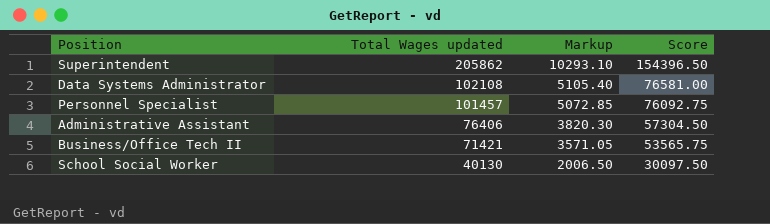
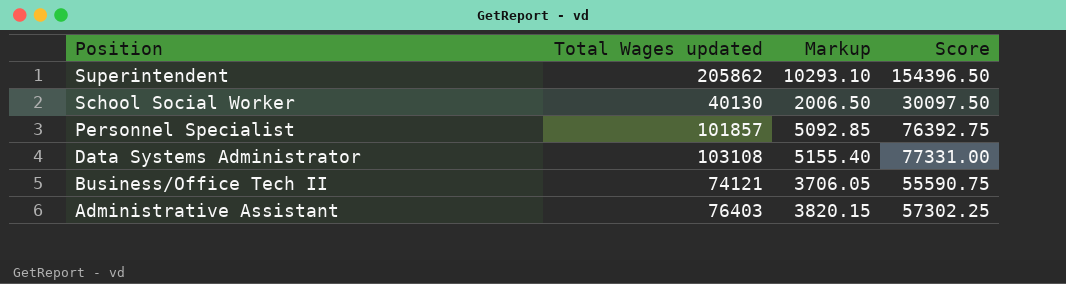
row order: Total Wages updated descending -> Position descending
Personnel Specialist | Total Wages updated: 101457 -> 101857
Personnel Specialist | Markup: 5072.85 -> 5092.85
Personnel Specialist | Score: 76092.75 -> 76392.75
Data Systems Administrator | Total Wages updated: 102108 -> 103108
Data Systems Administrator | Markup: 5105.40 -> 5155.40
Data Systems Administrator | Score: 76581.00 -> 77331.00
Business/Office Tech II | Total Wages updated: 71421 -> 74121
Business/Office Tech II | Markup: 3571.05 -> 3706.05
Business/Office Tech II | Score: 53565.75 -> 55590.75
Administrative Assistant | Total Wages updated: 76406 -> 76403
Administrative Assistant | Markup: 3820.30 -> 3820.15
Administrative Assistant | Score: 57304.50 -> 57302.25

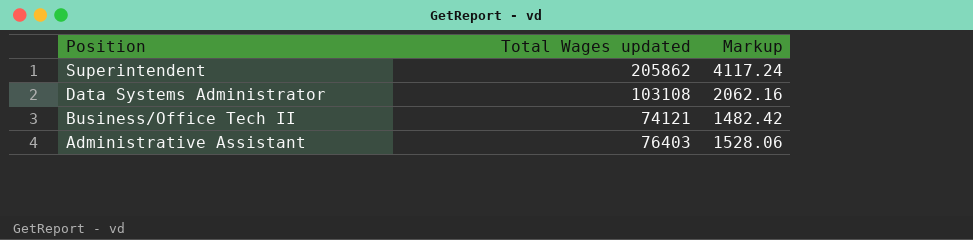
column Score | formula: [Total Wages updated] * 0.75 -> none
column Markup | formula: [Total Wages updated] * 0.05 -> [Total Wages updated] * 0.02
row School Social Worker: 40130 | 2006.50 | 30097.50 -> none
row Personnel Specialist: 101857 | 5092.85 | 76392.75 -> none

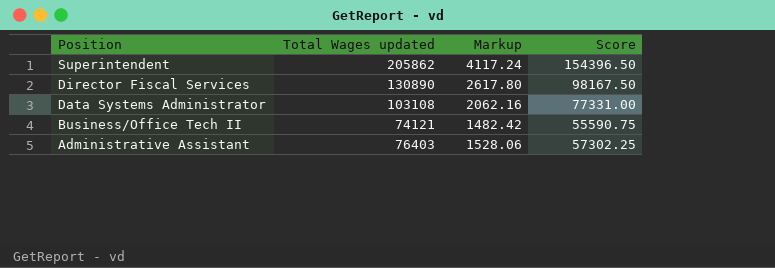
column Score | formula: none -> [Total Wages updated] * 0.75
row Director Fiscal Services: none -> 130890 | 2617.80 | 98167.50

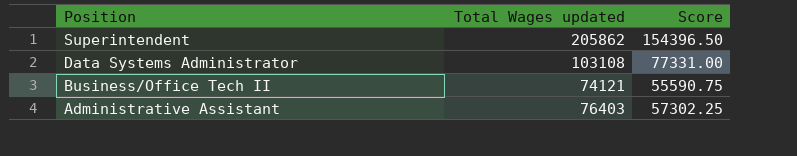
column Markup | formula: [Total Wages updated] * 0.02 -> none
row Director Fiscal Services: 130890 | 2617.80 | 98167.50 -> none

